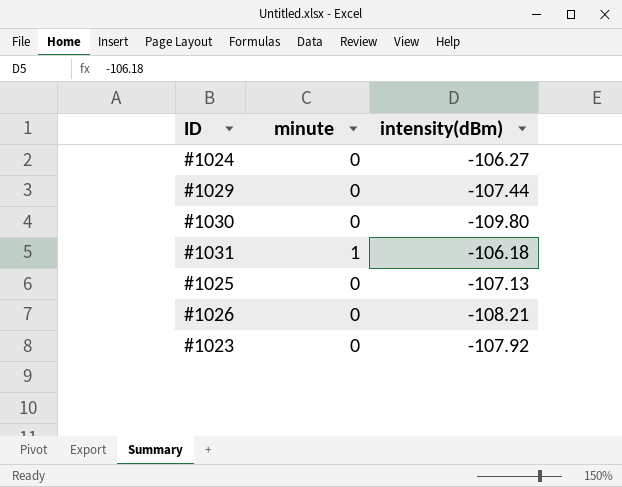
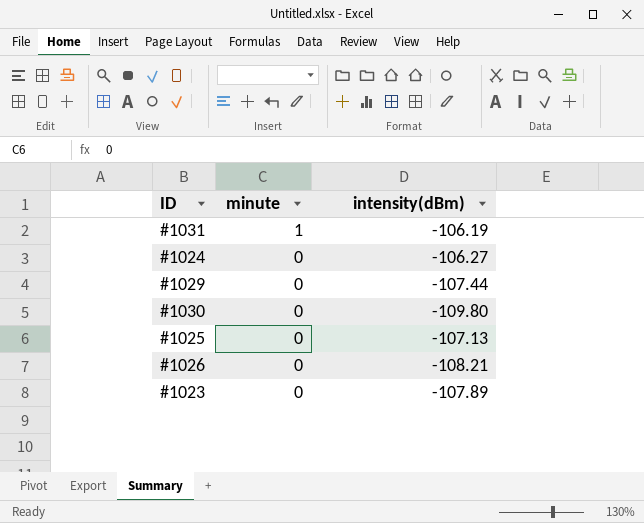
row order: none -> minute descending
#1031 | intensity(dBm): -106.18 -> -106.19
#1023 | intensity(dBm): -107.92 -> -107.89

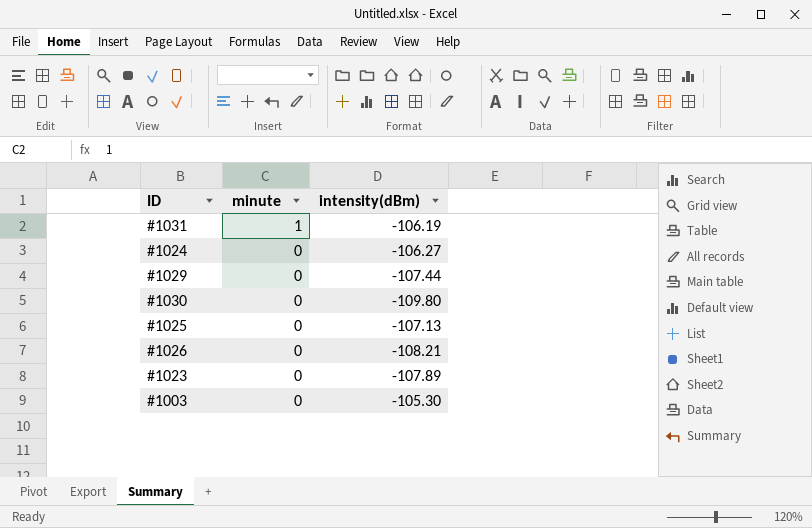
row #1003: none -> 0 | -105.30

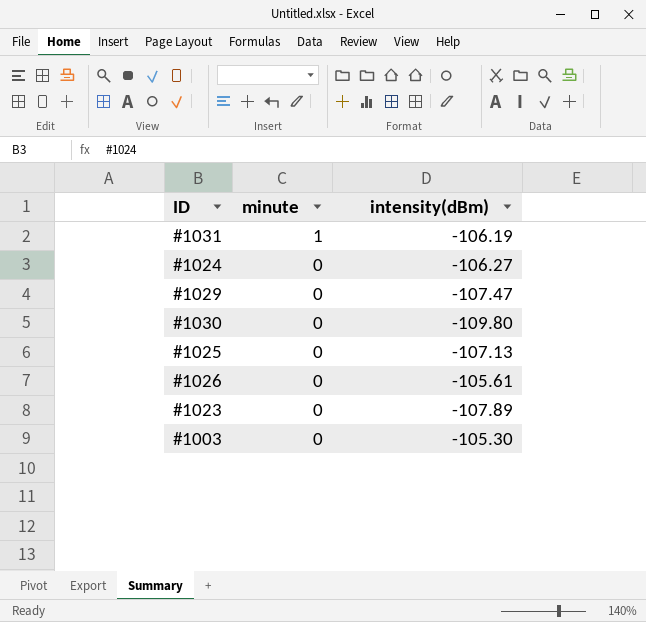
#1029 | intensity(dBm): -107.44 -> -107.47
#1026 | intensity(dBm): -108.21 -> -105.61

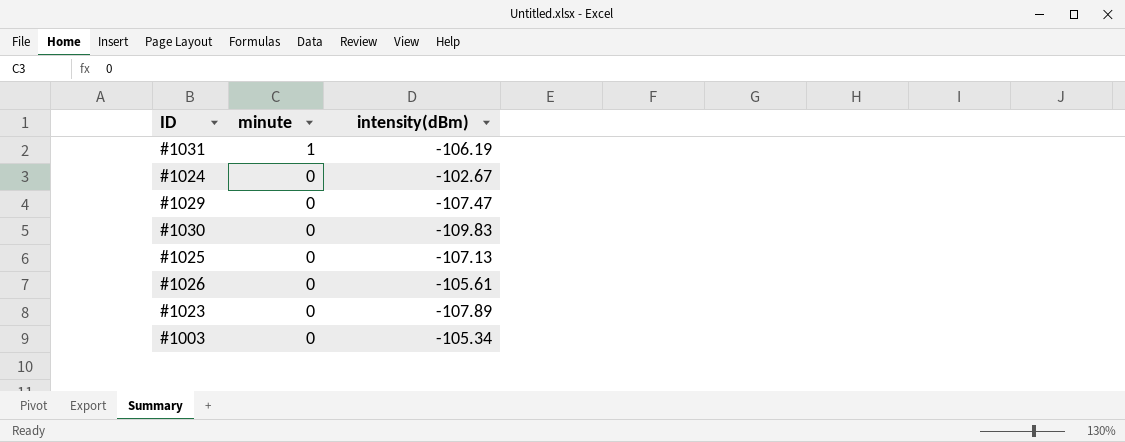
#1024 | intensity(dBm): -106.27 -> -102.67
#1030 | intensity(dBm): -109.80 -> -109.83
#1003 | intensity(dBm): -105.30 -> -105.34

